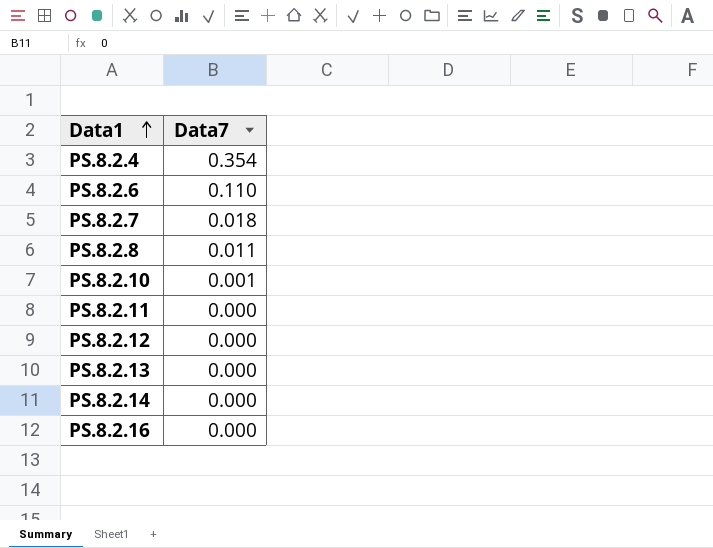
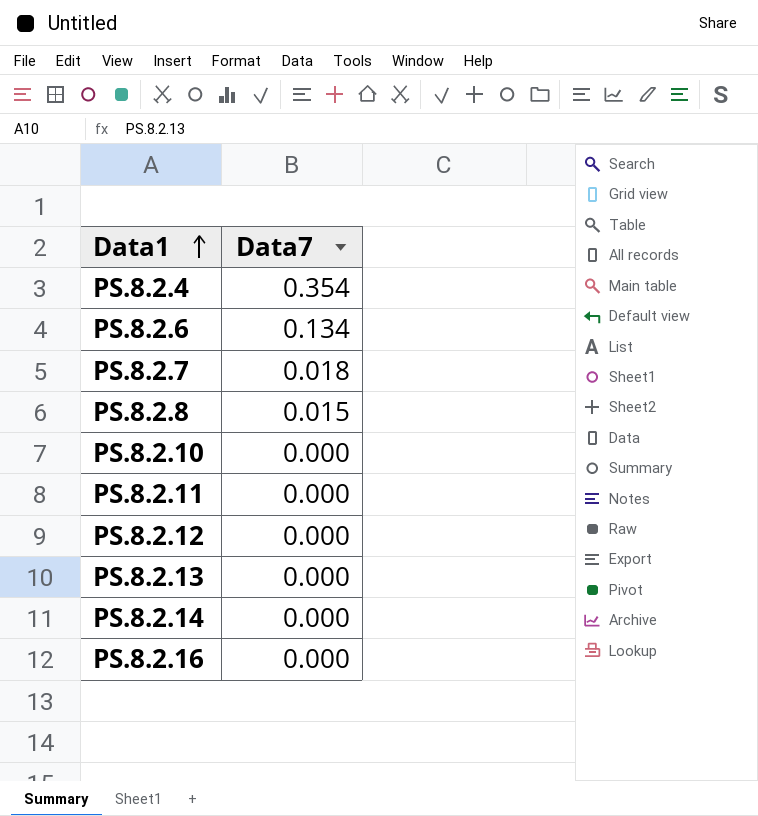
PS.8.2.6 | Data7: 0.110 -> 0.134
PS.8.2.8 | Data7: 0.011 -> 0.015
PS.8.2.10 | Data7: 0.001 -> 0.000

